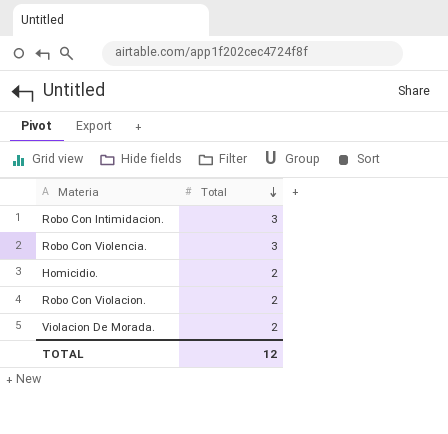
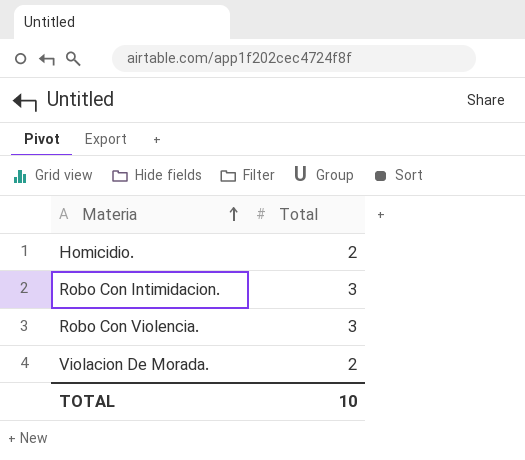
row order: Total descending -> Materia ascending
row Robo Con Violacion.: 2 -> none
TOTAL | Total: 12 -> 10

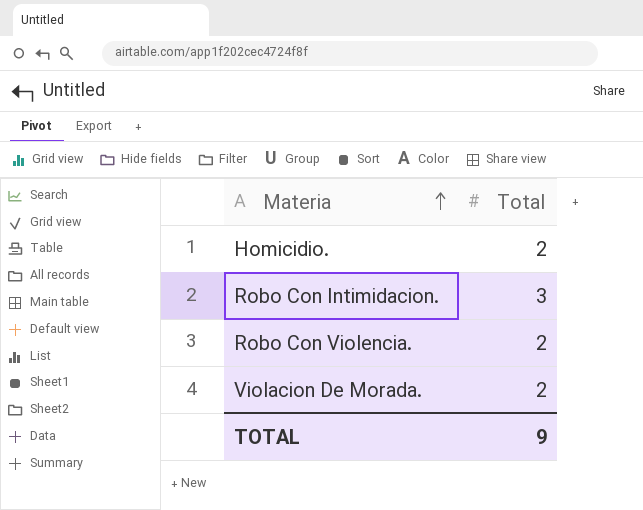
Robo Con Violencia. | Total: 3 -> 2
TOTAL | Total: 10 -> 9

